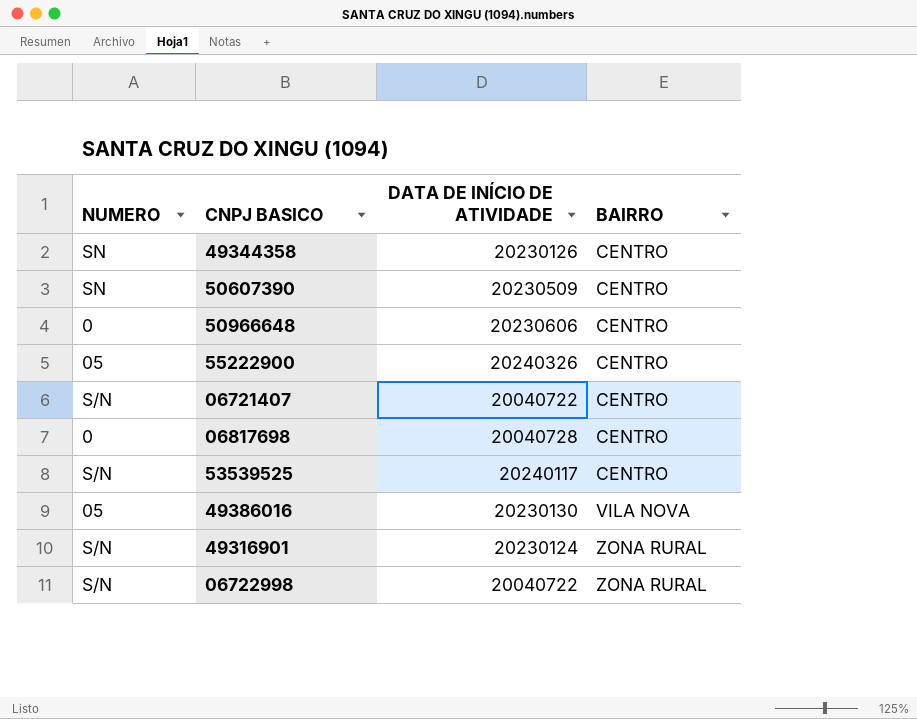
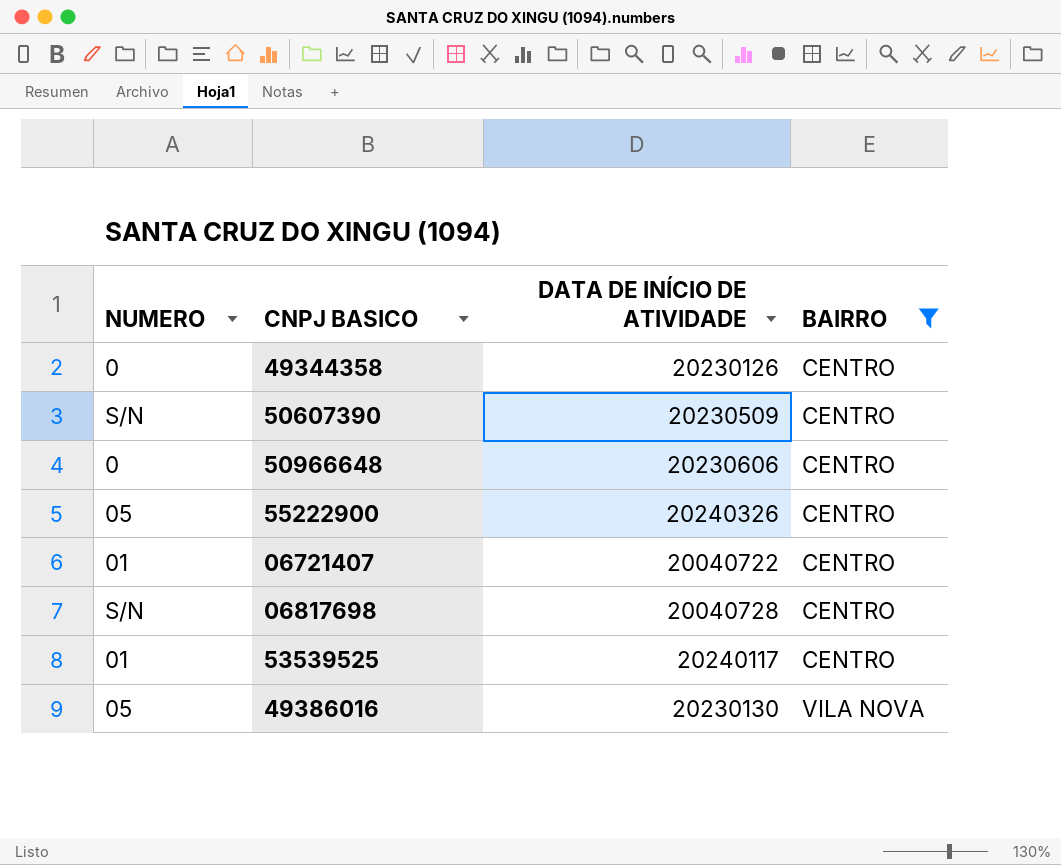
filter: none -> BAIRRO != ZONA RURAL
49344358 | NUMERO: SN -> 0
50607390 | NUMERO: SN -> S/N
06721407 | NUMERO: S/N -> 01
06817698 | NUMERO: 0 -> S/N
53539525 | NUMERO: S/N -> 01

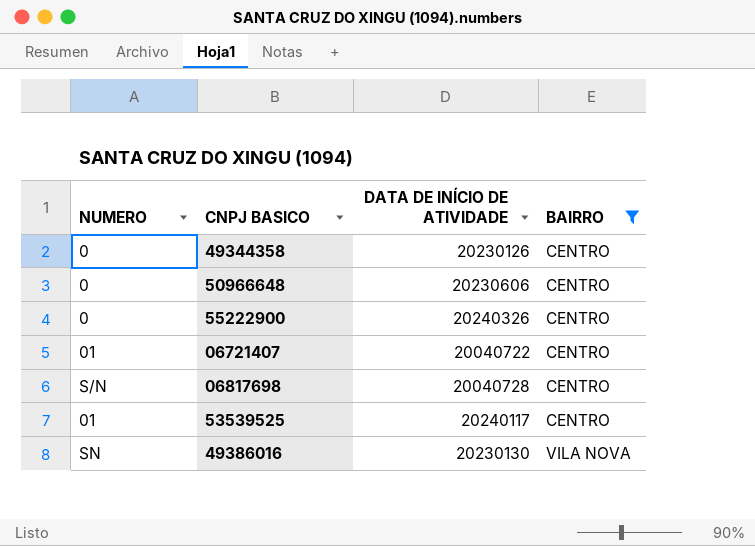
row 50607390: S/N | 20230509 | CENTRO -> none
55222900 | NUMERO: 05 -> 0
49386016 | NUMERO: 05 -> SN

